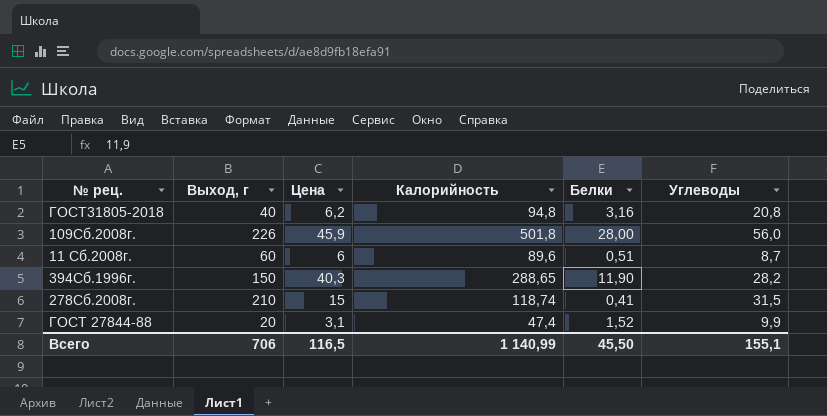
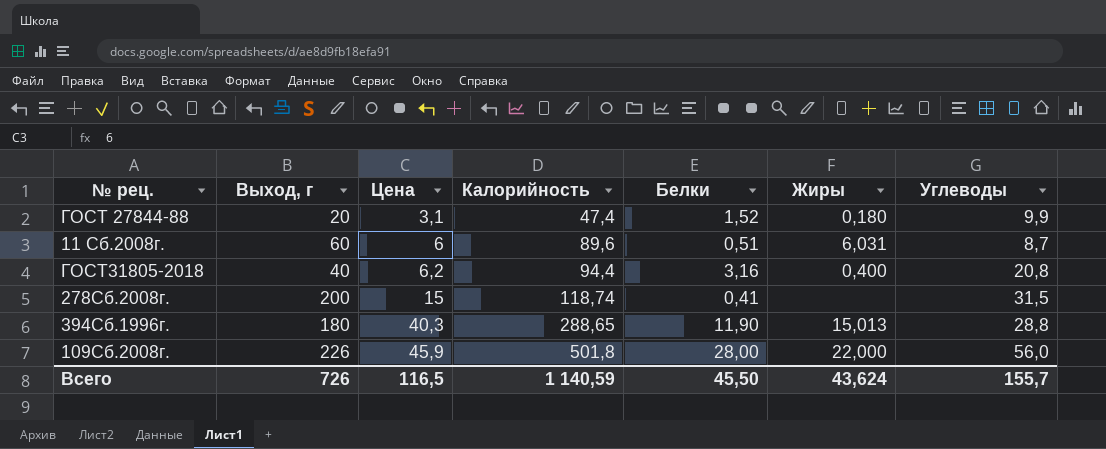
row order: none -> Цена ascending
column Жиры | position: none -> 6
ГОСТ31805-2018 | Калорийность: 94,8 -> 94,4
278Сб.2008г. | Выход, г: 210 -> 200
394Сб.1996г. | Выход, г: 150 -> 180
394Сб.1996г. | Углеводы: 28,2 -> 28,8
Всего | Выход, г: 706 -> 726
Всего | Калорийность: 1 140,99 -> 1 140,59
Всего | Углеводы: 155,1 -> 155,7

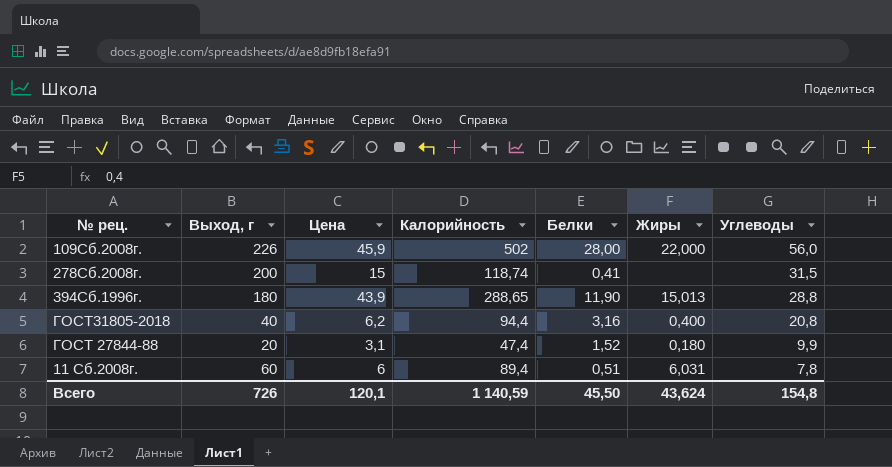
row order: Цена ascending -> Углеводы descending
109Сб.2008г. | Калорийность: 501,8 -> 502
394Сб.1996г. | Цена: 40,3 -> 43,9
11 Сб.2008г. | Калорийность: 89,6 -> 89,4
11 Сб.2008г. | Углеводы: 8,7 -> 7,8
Всего | Цена: 116,5 -> 120,1
Всего | Углеводы: 155,7 -> 154,8

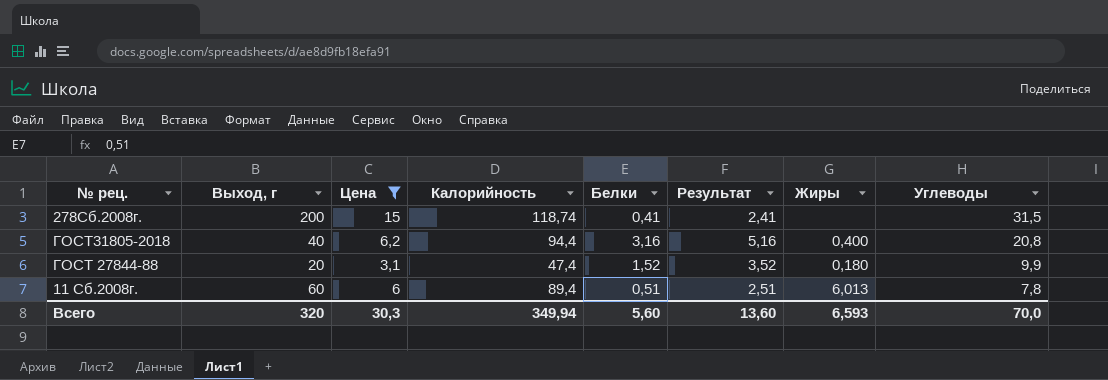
filter: none -> Цена <= 15
column Результат | formula: none -> [Белки] + 2
11 Сб.2008г. | Жиры: 6,031 -> 6,013
Всего | Выход, г: 726 -> 320
Всего | Цена: 120,1 -> 30,3
Всего | Калорийность: 1 140,59 -> 349,94
Всего | Белки: 45,50 -> 5,60
Всего | Жиры: 43,624 -> 6,593
Всего | Углеводы: 154,8 -> 70,0

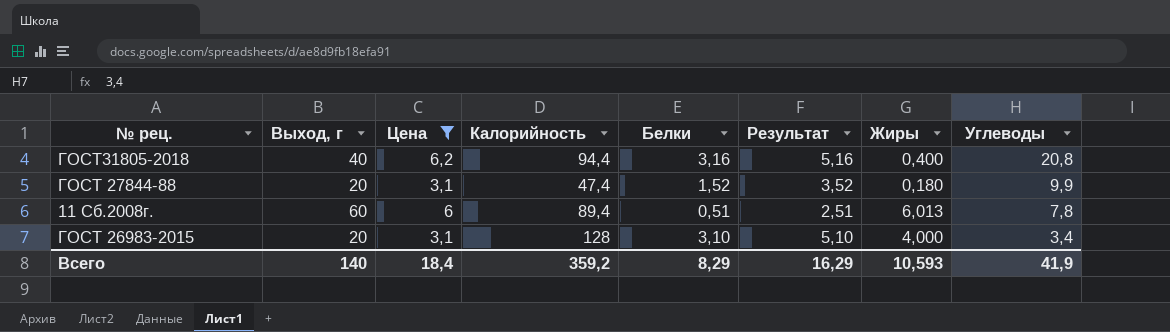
row 278Сб.2008г.: 200 | 15 | 118,74 | 0,41 | 2,41 | none | 31,5 -> none
row ГОСТ 26983-2015: none -> 20 | 3,1 | 128 | 3,10 | 5,10 | 4,000 | 3,4
Всего | Выход, г: 320 -> 140
Всего | Цена: 30,3 -> 18,4
Всего | Калорийность: 349,94 -> 359,2
Всего | Белки: 5,60 -> 8,29
Всего | Результат: 13,60 -> 16,29
Всего | Жиры: 6,593 -> 10,593
Всего | Углеводы: 70,0 -> 41,9

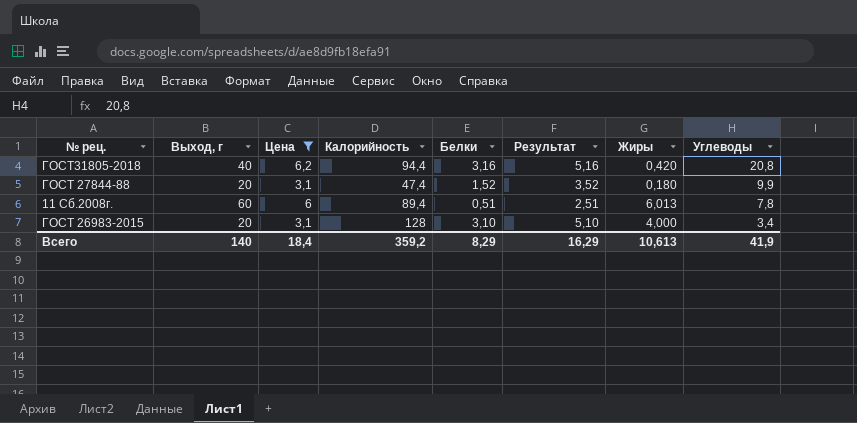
ГОСТ31805-2018 | Жиры: 0,400 -> 0,420
Всего | Жиры: 10,593 -> 10,613

